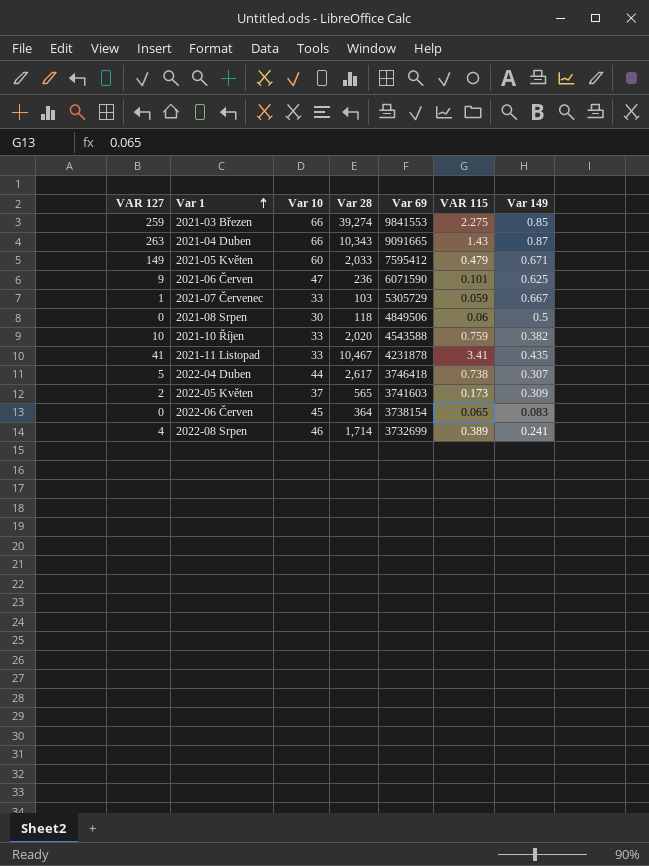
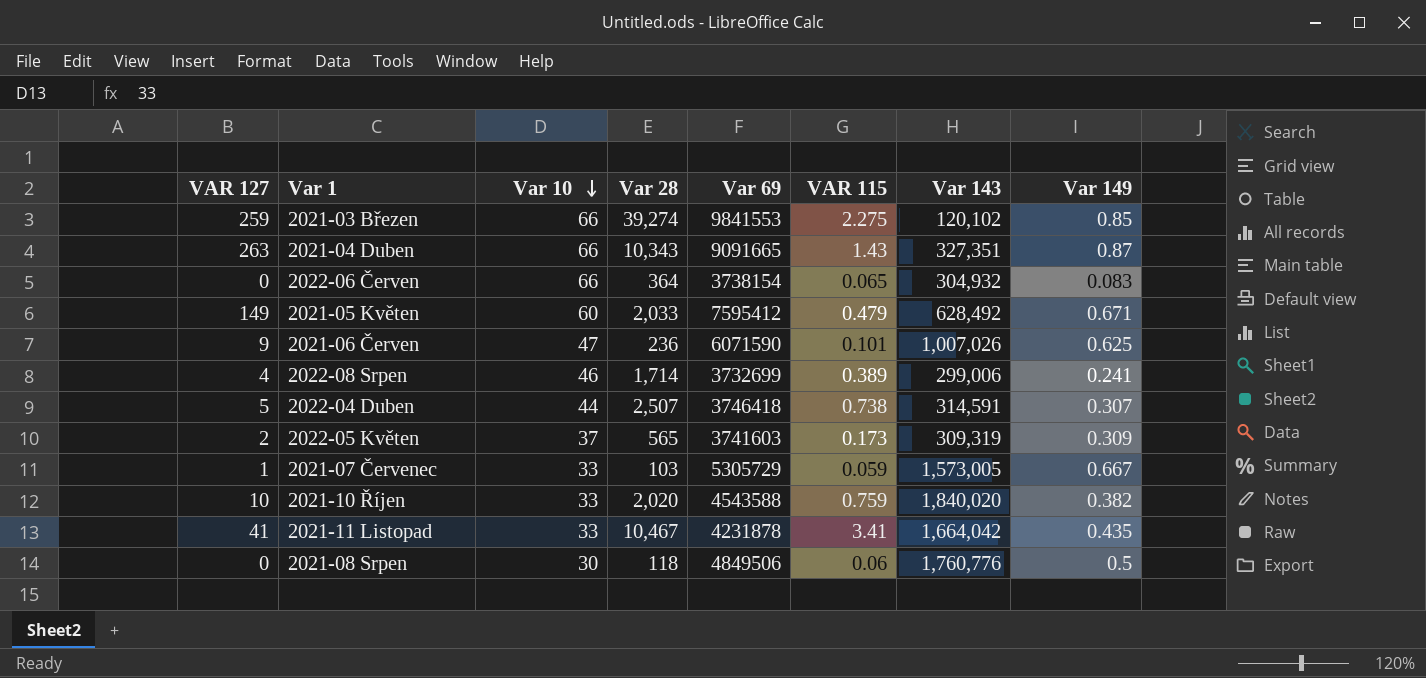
row order: Var 1 ascending -> Var 10 descending
column Var 143 | position: none -> 7
2022-06 Červen | Var 10: 45 -> 66
2022-04 Duben | Var 28: 2,617 -> 2,507

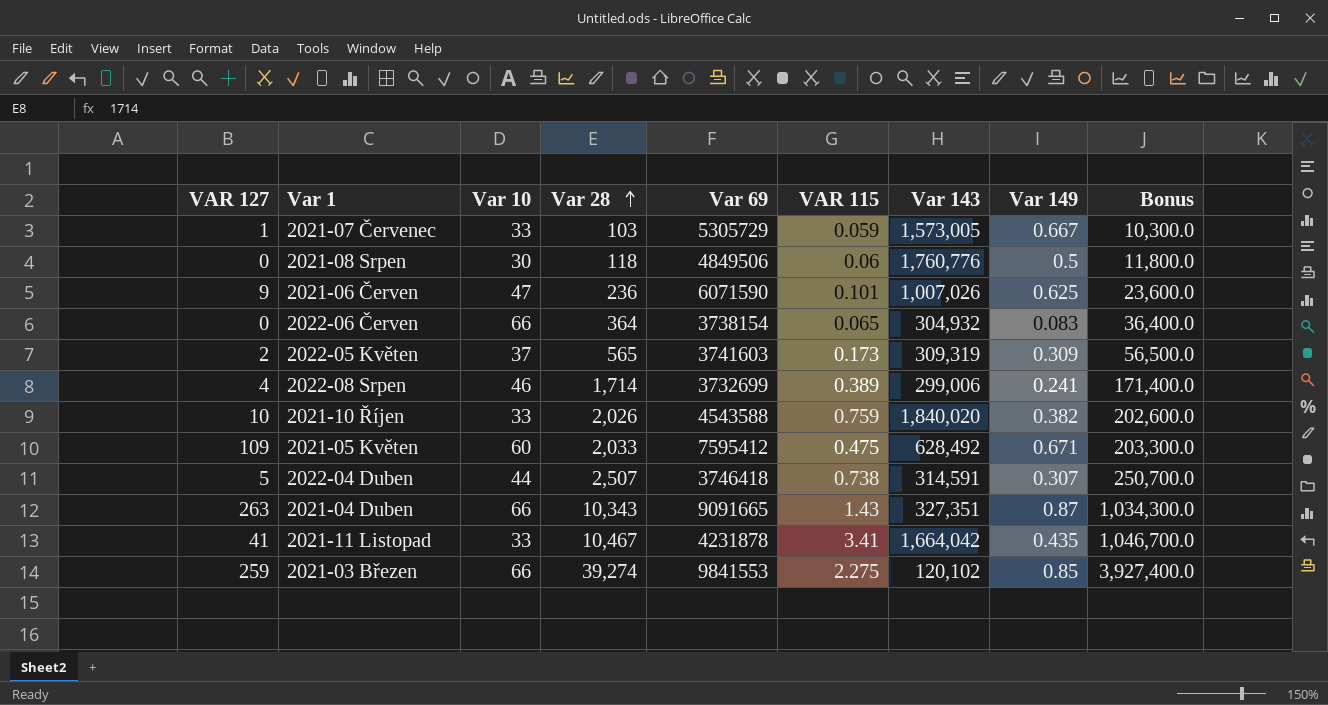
row order: Var 10 descending -> Var 28 ascending
column Bonus | formula: none -> [Var 28] * 100
2021-10 Říjen | Var 28: 2,020 -> 2,026
2021-05 Květen | VAR 127: 149 -> 109
2021-05 Květen | VAR 115: 0.479 -> 0.475

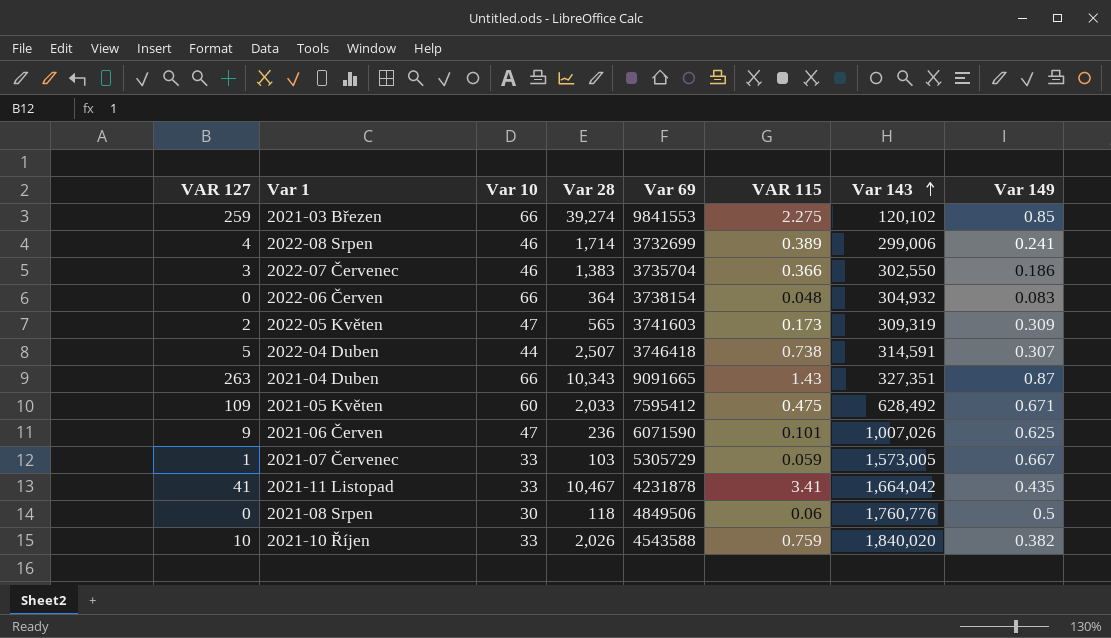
row order: Var 28 ascending -> Var 143 ascending
column Bonus | formula: [Var 28] * 100 -> none
row 2022-07 Červenec: none -> 3 | 46 | 1,383 | 3735704 | 0.366 | 302,550 | 0.186
2022-06 Červen | VAR 115: 0.065 -> 0.048
2022-05 Květen | Var 10: 37 -> 47

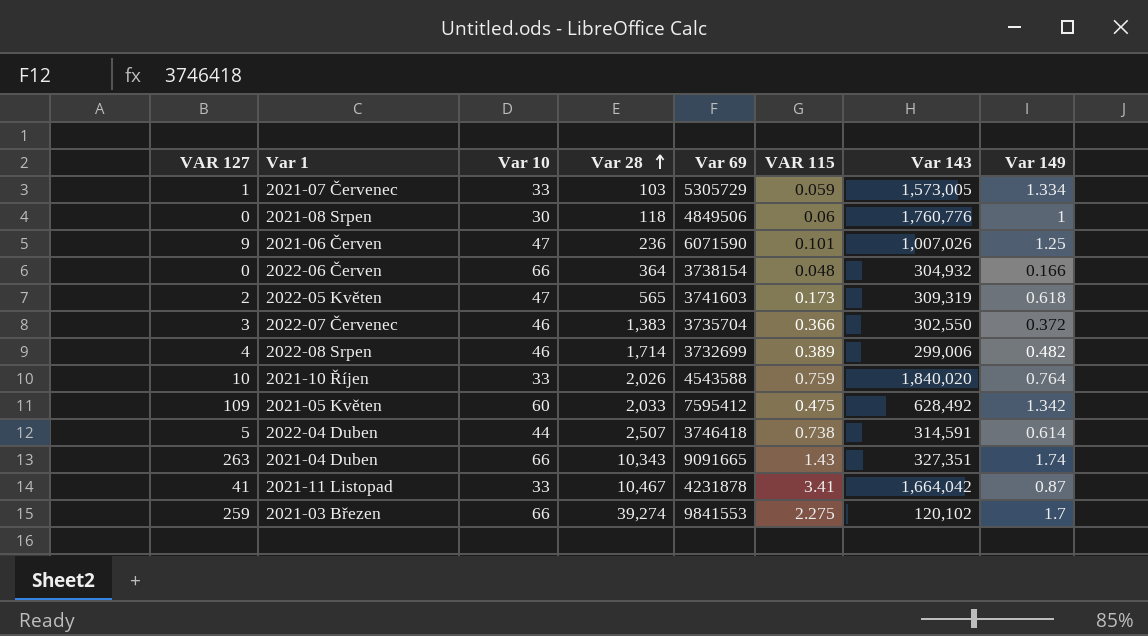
row order: Var 143 ascending -> Var 28 ascending
2021-07 Červenec | Var 149: 0.667 -> 1.334
2021-08 Srpen | Var 149: 0.5 -> 1
2021-06 Červen | Var 149: 0.625 -> 1.25
2022-06 Červen | Var 149: 0.083 -> 0.166
2022-05 Květen | Var 149: 0.309 -> 0.618
2022-07 Červenec | Var 149: 0.186 -> 0.372
2022-08 Srpen | Var 149: 0.241 -> 0.482
2021-10 Říjen | Var 149: 0.382 -> 0.764
2021-05 Květen | Var 149: 0.671 -> 1.342
2022-04 Duben | Var 149: 0.307 -> 0.614
2021-04 Duben | Var 149: 0.87 -> 1.74
2021-11 Listopad | Var 149: 0.435 -> 0.87
2021-03 Březen | Var 149: 0.85 -> 1.7

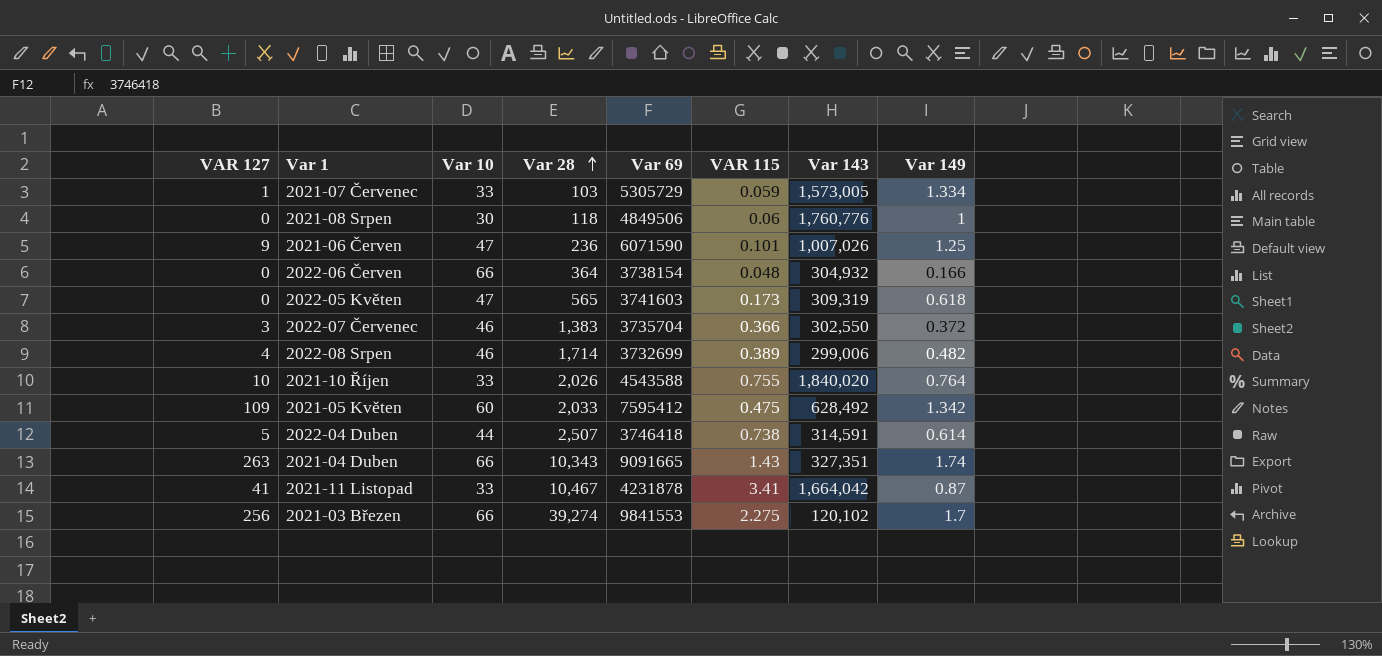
2022-05 Květen | VAR 127: 2 -> 0
2021-10 Říjen | VAR 115: 0.759 -> 0.755
2021-03 Březen | VAR 127: 259 -> 256

